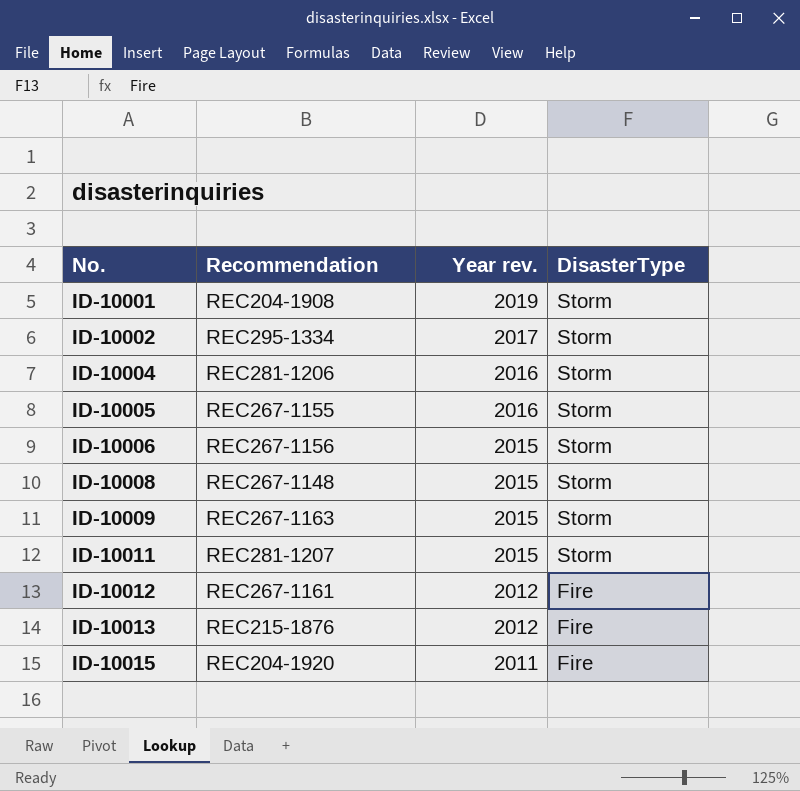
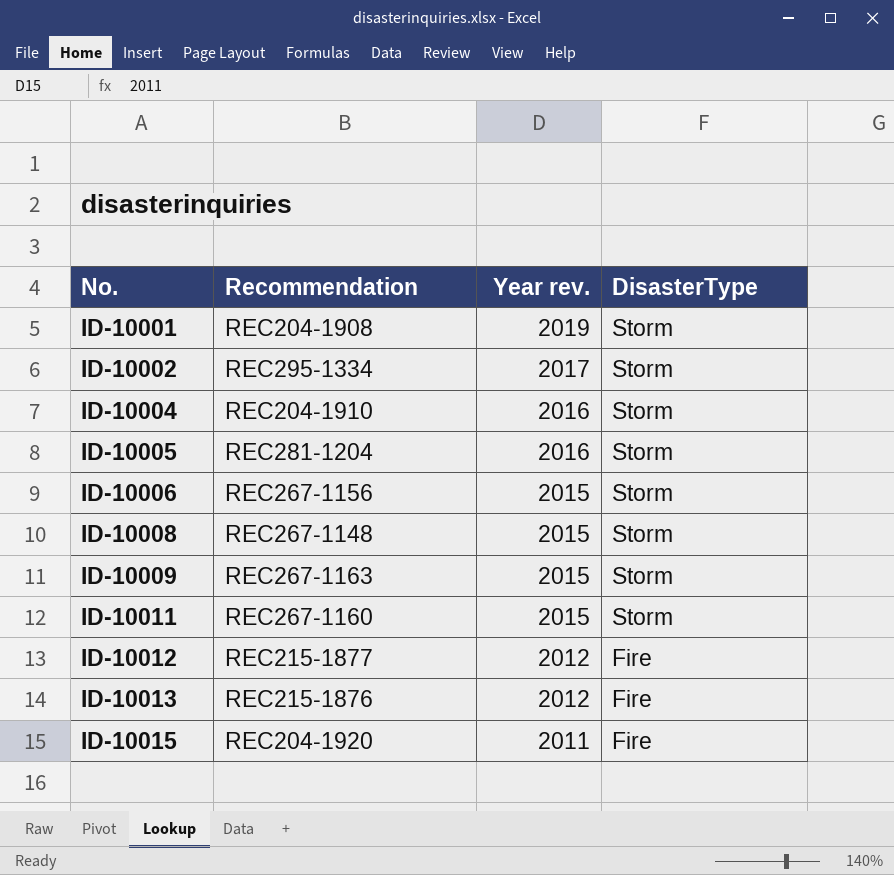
ID-10004 | Recommendation: REC281-1206 -> REC204-1910
ID-10005 | Recommendation: REC267-1155 -> REC281-1204
ID-10011 | Recommendation: REC281-1207 -> REC267-1160
ID-10012 | Recommendation: REC267-1161 -> REC215-1877

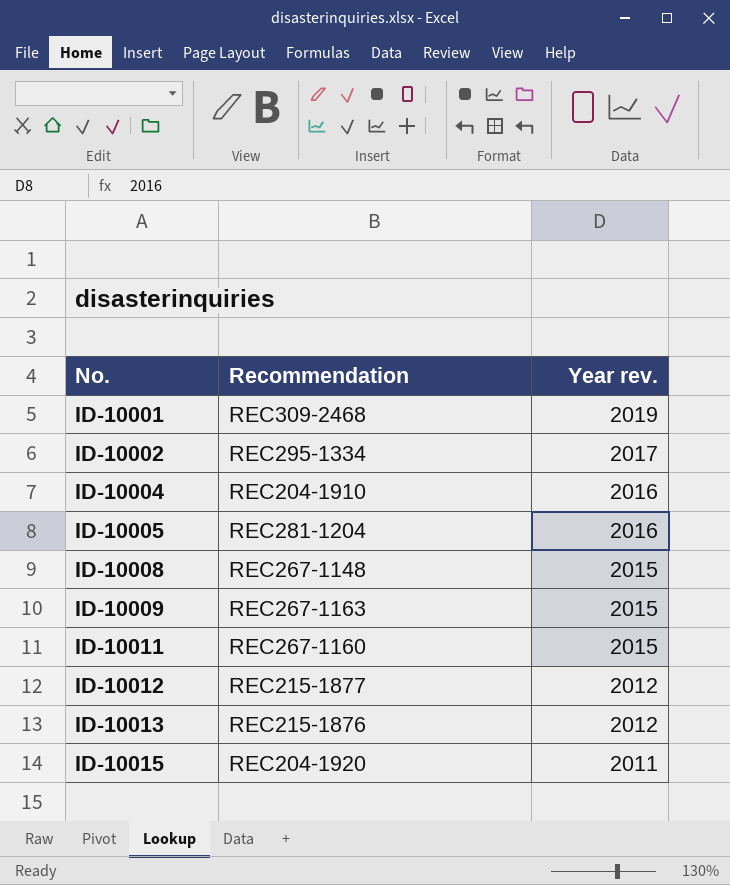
column DisasterType | position: 4 -> none
row ID-10006: REC267-1156 | 2015 | Storm -> none
ID-10001 | Recommendation: REC204-1908 -> REC309-2468

